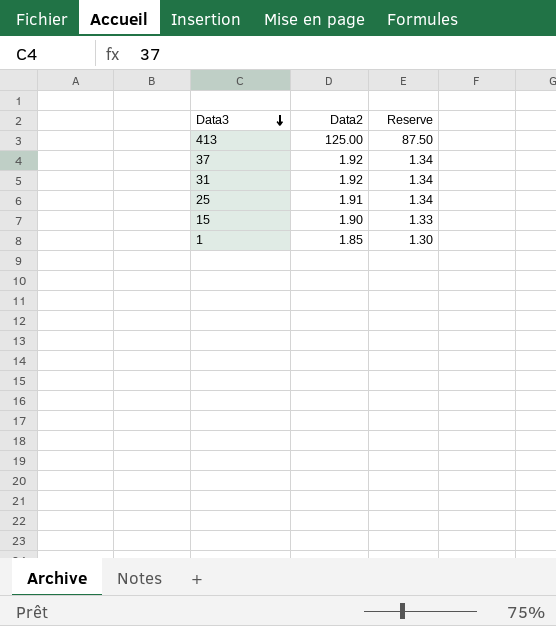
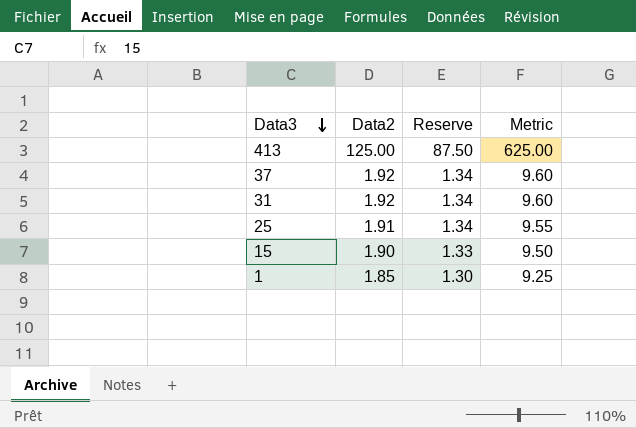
column Metric | formula: none -> [Data2] * 5

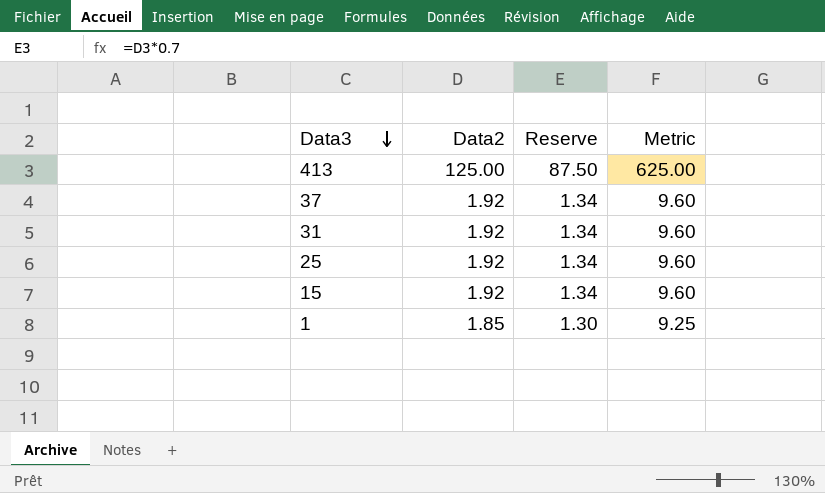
25 | Data2: 1.91 -> 1.92
25 | Metric: 9.55 -> 9.60
15 | Data2: 1.90 -> 1.92
15 | Reserve: 1.33 -> 1.34
15 | Metric: 9.50 -> 9.60

